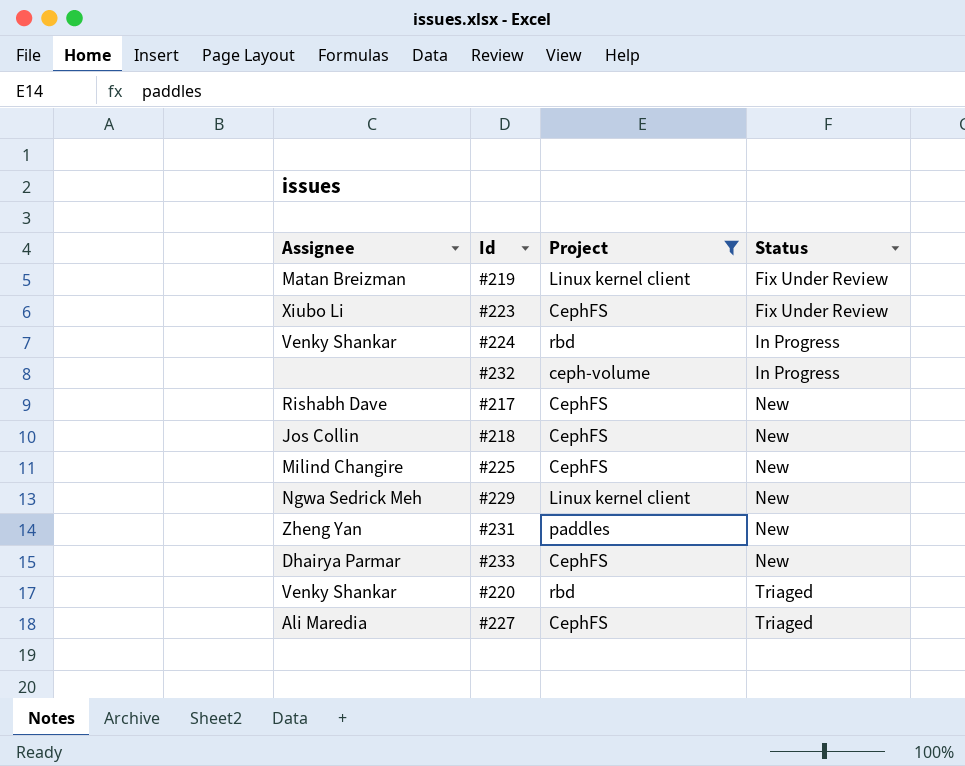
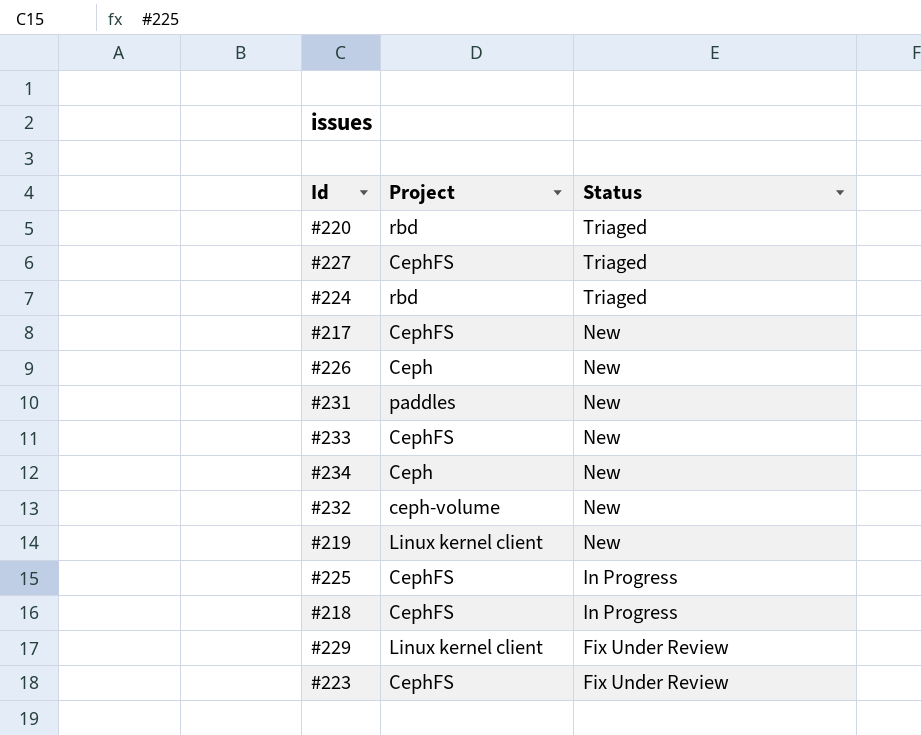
filter: Project != Ceph -> none
row order: Status ascending -> Status descending
column Assignee | position: 1 -> none
#224 | Status: In Progress -> Triaged
#232 | Status: In Progress -> New
#219 | Status: Fix Under Review -> New
#225 | Status: New -> In Progress
#218 | Status: New -> In Progress
#229 | Status: New -> Fix Under Review

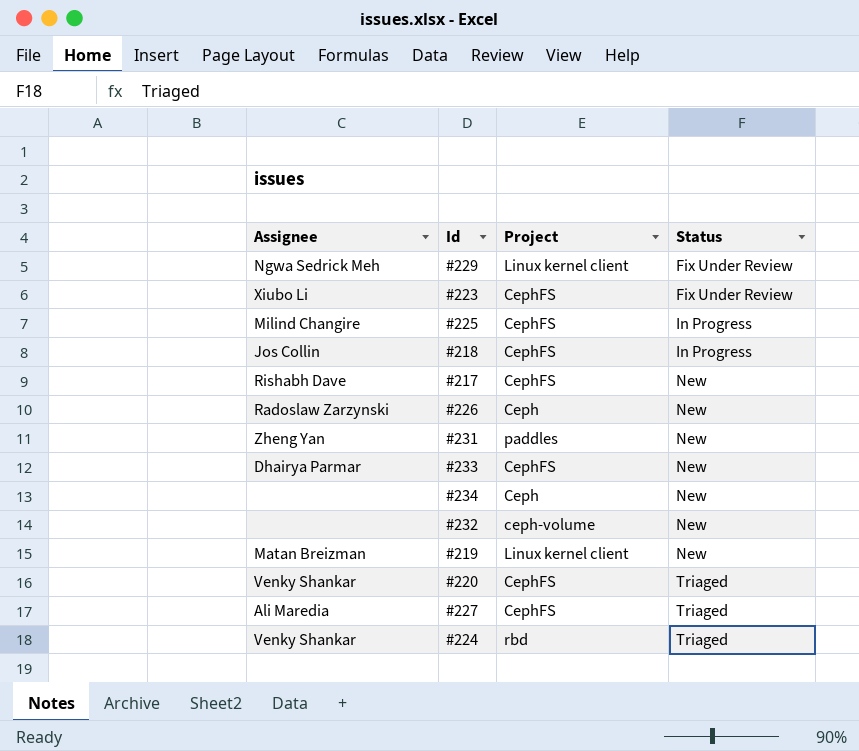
row order: Status descending -> Status ascending
column Assignee | position: none -> 1
#220 | Project: rbd -> CephFS

